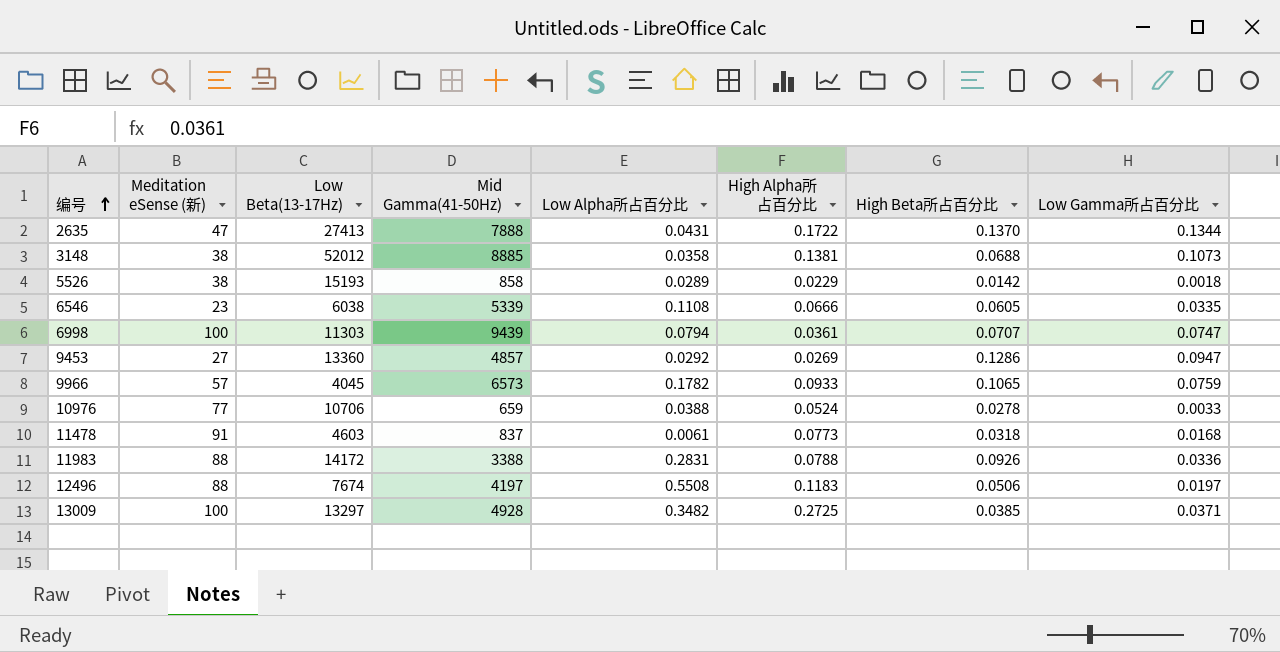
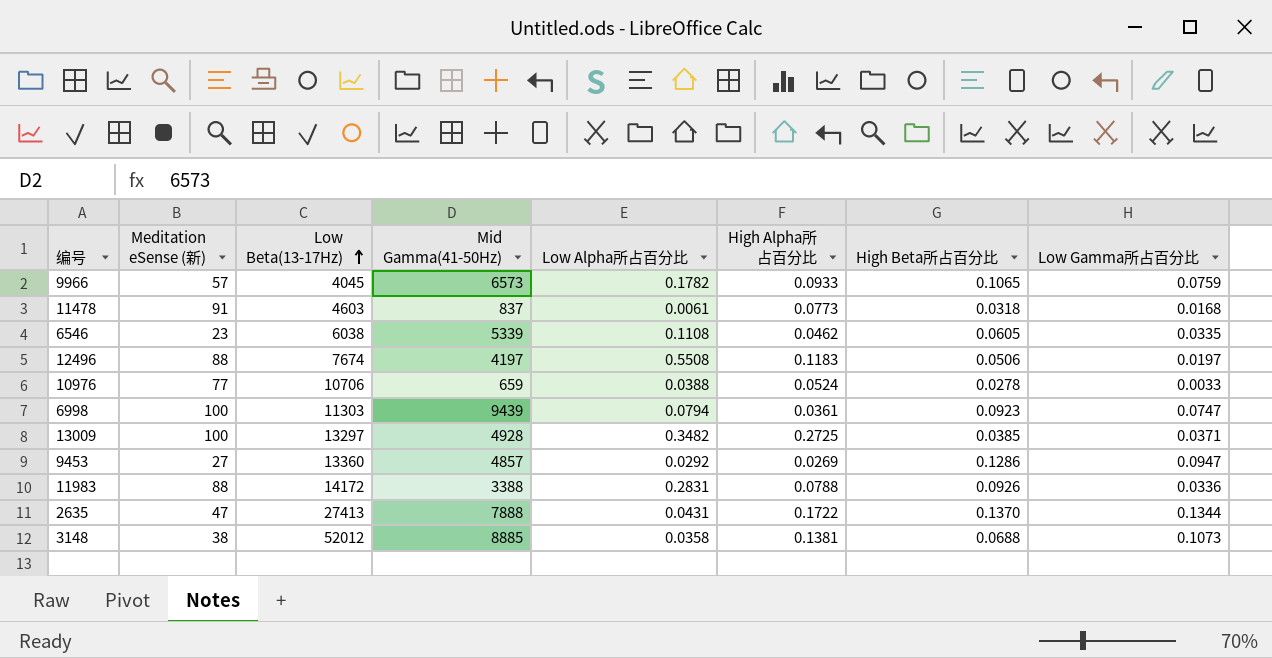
row order: 编号 ascending -> Low Beta(13-17Hz) ascending
row 5526: 38 | 15193 | 858 | 0.0289 | 0.0229 | 0.0142 | 0.0018 -> none
6546 | High Alpha所占百分比: 0.0666 -> 0.0462
6998 | High Beta所占百分比: 0.0707 -> 0.0923

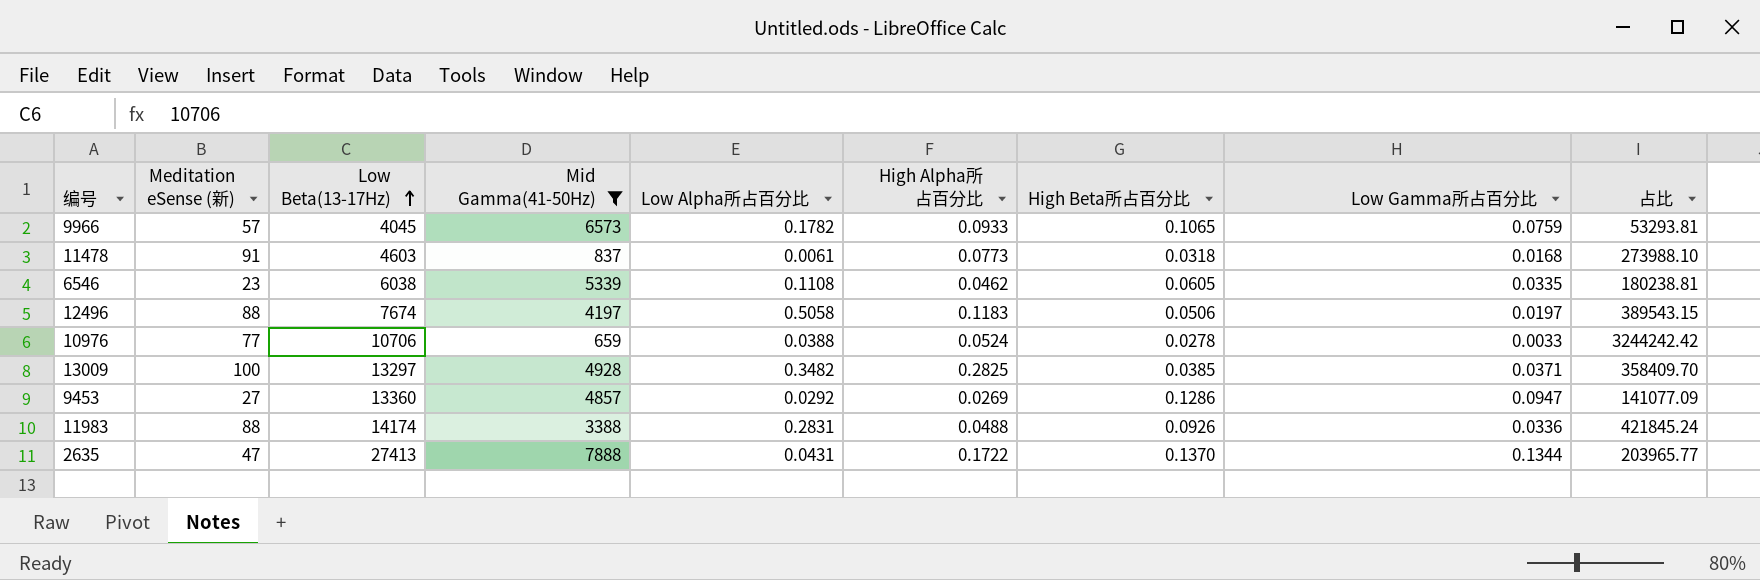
filter: none -> Mid Gamma(41-50Hz) <= 7888
column 占比 | formula: none -> [Low Beta(13-17Hz)] / [Low Gamma所占百分比]
12496 | Low Alpha所占百分比: 0.5508 -> 0.5058
13009 | High Alpha所占百分比: 0.2725 -> 0.2825
11983 | Low Beta(13-17Hz): 14172 -> 14174
11983 | High Alpha所占百分比: 0.0788 -> 0.0488

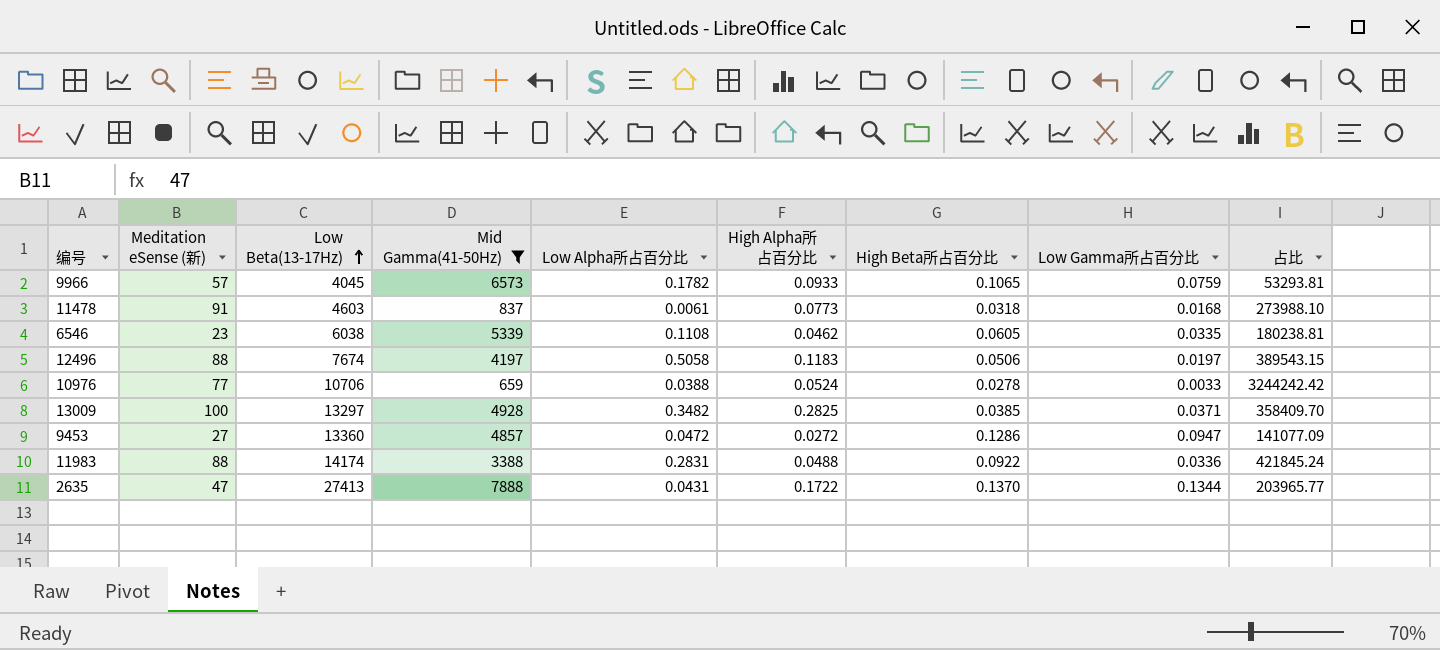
9453 | Low Alpha所占百分比: 0.0292 -> 0.0472
9453 | High Alpha所占百分比: 0.0269 -> 0.0272
11983 | High Beta所占百分比: 0.0926 -> 0.0922

